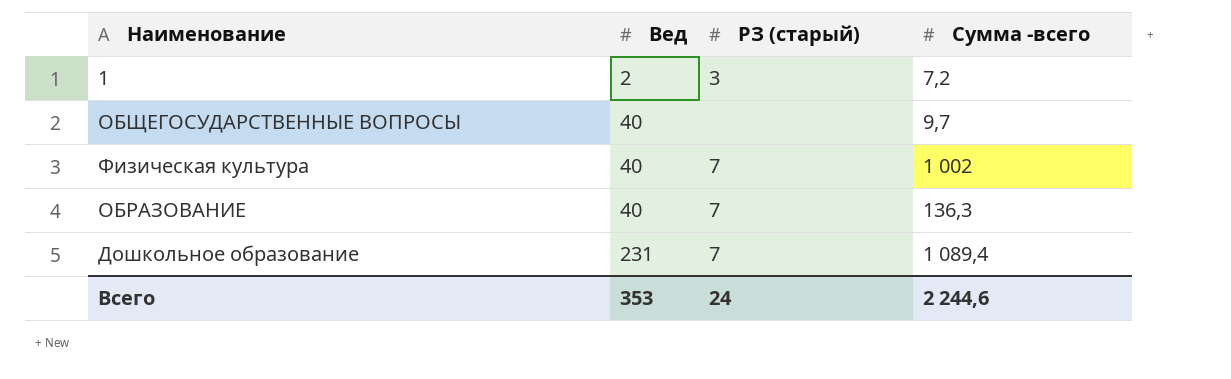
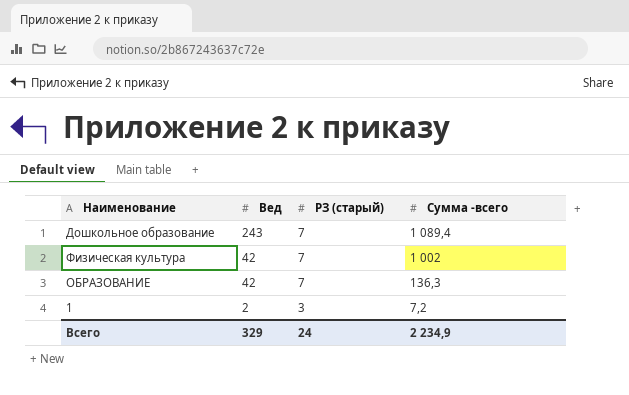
row order: Вед ascending -> Вед descending
row ОБЩЕГОСУДАРСТВЕННЫЕ ВОПРОСЫ: 40 | none | 9,7 -> none
Дошкольное образование | Вед: 231 -> 243
Физическая культура | Вед: 40 -> 42
ОБРАЗОВАНИЕ | Вед: 40 -> 42
Всего | Вед: 353 -> 329
Всего | Сумма -всего: 2 244,6 -> 2 234,9

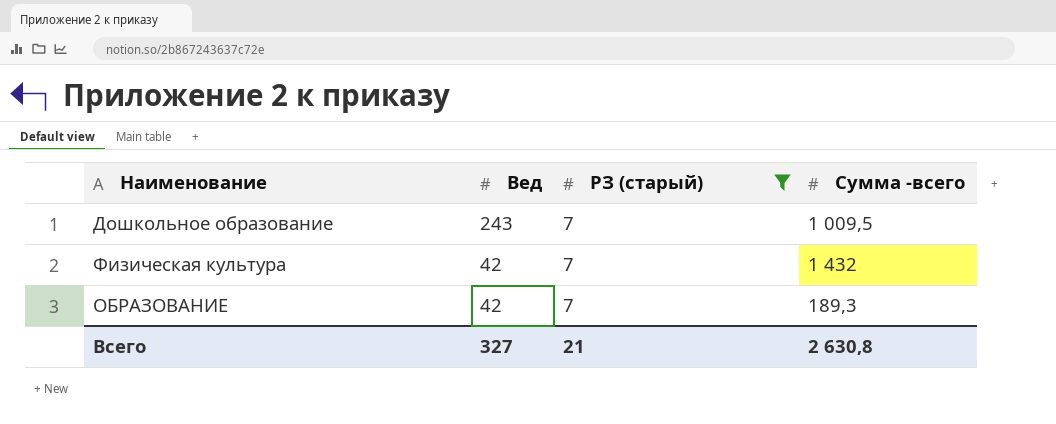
filter: none -> РЗ (старый) = 7
Дошкольное образование | Сумма -всего: 1 089,4 -> 1 009,5
Физическая культура | Сумма -всего: 1 002 -> 1 432
ОБРАЗОВАНИЕ | Сумма -всего: 136,3 -> 189,3
Всего | Вед: 329 -> 327
Всего | РЗ (старый): 24 -> 21
Всего | Сумма -всего: 2 234,9 -> 2 630,8

